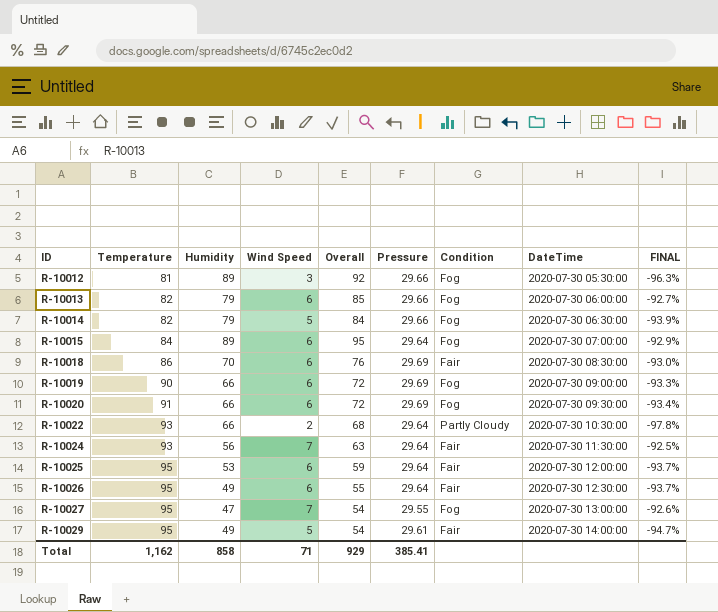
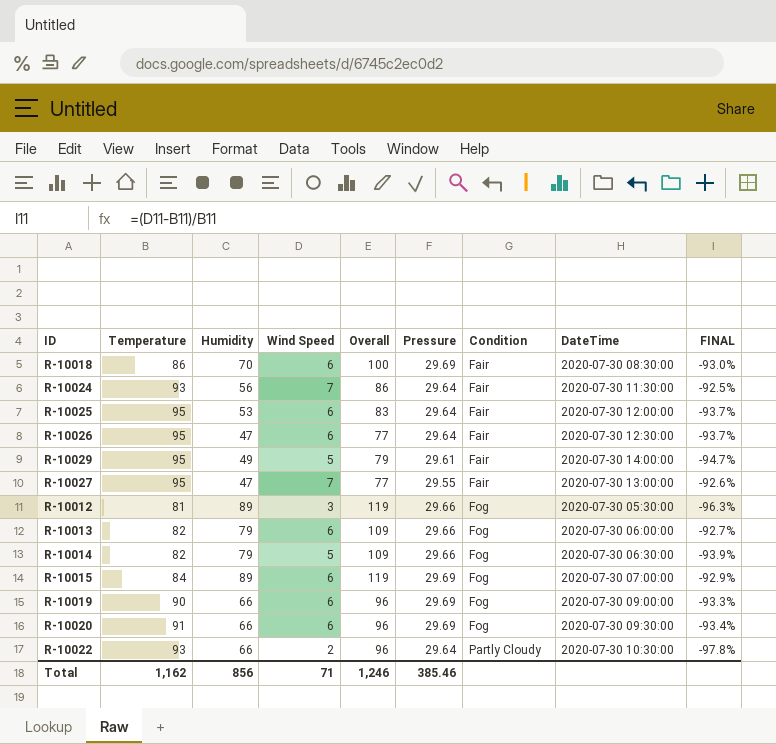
row order: ID ascending -> Condition ascending
column Overall | formula: [Humidity] + [Wind Speed] -> [Humidity] + [Pressure]
R-10026 | Humidity: 49 -> 47
R-10027 | Condition: Fog -> Fair
R-10015 | Pressure: 29.64 -> 29.69
Total | Humidity: 858 -> 856
Total | Overall: 929 -> 1,246
Total | Pressure: 385.41 -> 385.46

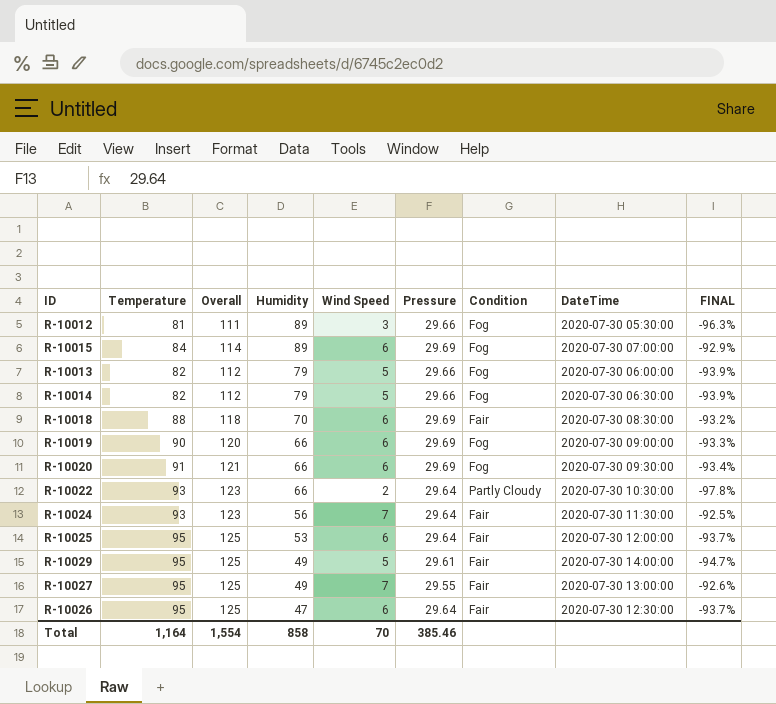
row order: Condition ascending -> Humidity descending
column Overall | formula: [Humidity] + [Pressure] -> [Temperature] + [Pressure]
column Overall | position: 5 -> 3
R-10013 | Wind Speed: 6 -> 5
R-10013 | FINAL: -92.7% -> -93.9%
R-10018 | Temperature: 86 -> 88
R-10018 | FINAL: -93.0% -> -93.2%
R-10027 | Humidity: 47 -> 49
Total | Temperature: 1,162 -> 1,164
Total | Overall: 1,246 -> 1,554
Total | Humidity: 856 -> 858
Total | Wind Speed: 71 -> 70

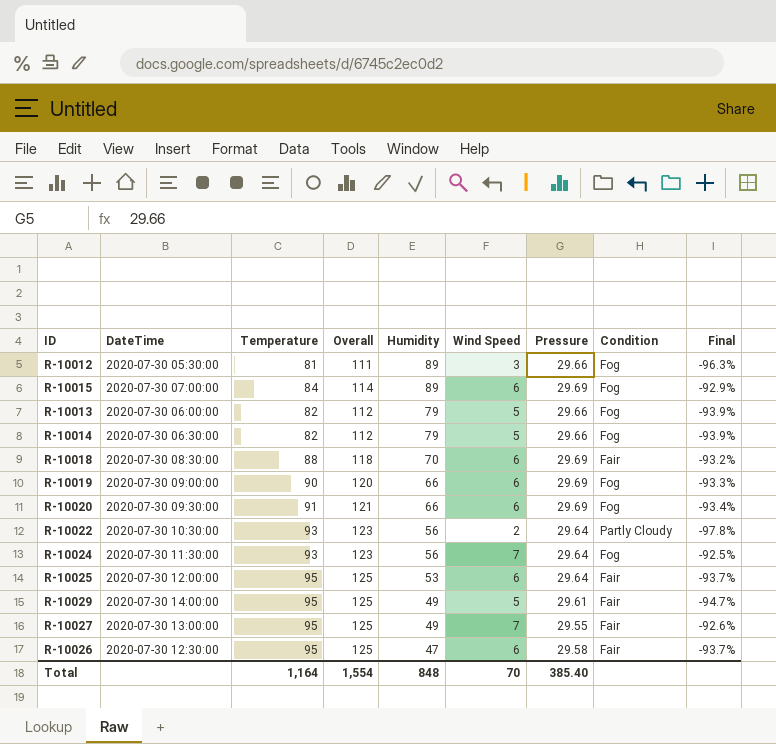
column DateTime | position: 8 -> 2
column name: FINAL -> Final
R-10022 | Humidity: 66 -> 56
R-10024 | Condition: Fair -> Fog
R-10026 | Pressure: 29.64 -> 29.58
Total | Humidity: 858 -> 848
Total | Pressure: 385.46 -> 385.40

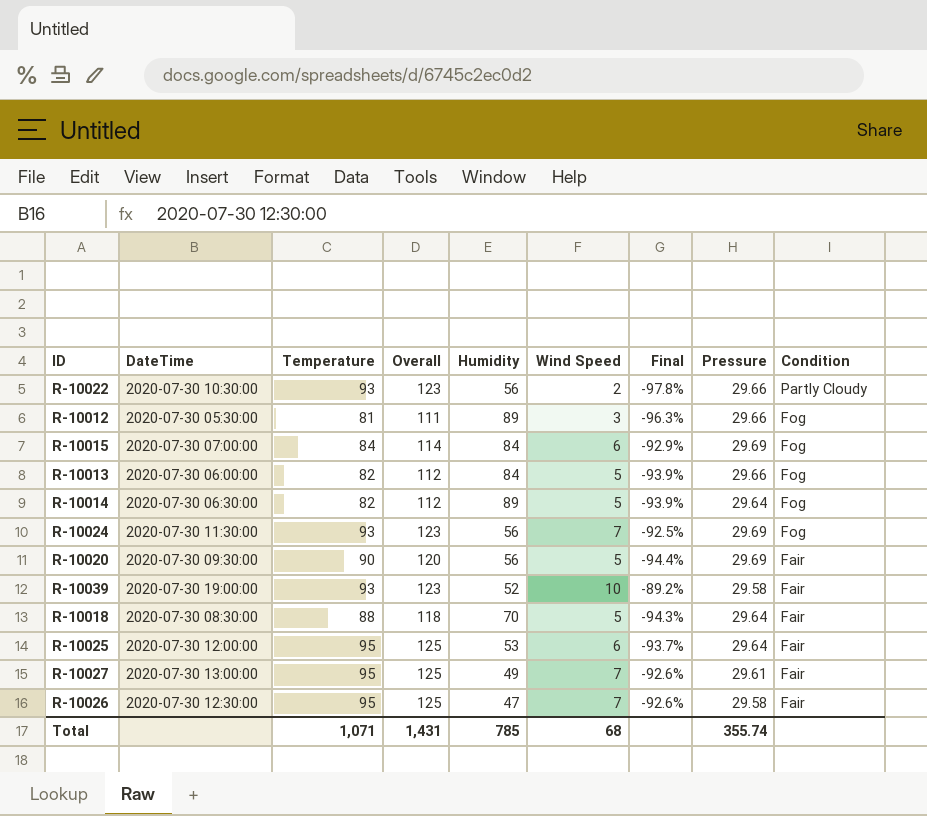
row order: Humidity descending -> Condition descending
column Final | position: 9 -> 7
row R-10019: 2020-07-30 09:00:00 | 90 | 120 | 66 | 6 | 29.69 | Fog | -93.3% -> none
row R-10029: 2020-07-30 14:00:00 | 95 | 125 | 49 | 5 | 29.61 | Fair | -94.7% -> none
R-10022 | Pressure: 29.64 -> 29.66
R-10015 | Humidity: 89 -> 84
R-10013 | Humidity: 79 -> 84
R-10014 | Humidity: 79 -> 89
R-10014 | Pressure: 29.66 -> 29.64
R-10024 | Pressure: 29.64 -> 29.69
R-10020 | Temperature: 91 -> 90
R-10020 | Overall: 121 -> 120
R-10020 | Humidity: 66 -> 56
R-10020 | Wind Speed: 6 -> 5
R-10020 | Final: -93.4% -> -94.4%
R-10020 | Condition: Fog -> Fair
row R-10039: none -> 2020-07-30 19:00:00 | 93 | 123 | 52 | 10 | -89.2% | 29.58 | Fair
R-10018 | Wind Speed: 6 -> 5
R-10018 | Final: -93.2% -> -94.3%
R-10018 | Pressure: 29.69 -> 29.64
R-10027 | Pressure: 29.55 -> 29.61
R-10026 | Wind Speed: 6 -> 7
R-10026 | Final: -93.7% -> -92.6%
Total | Temperature: 1,164 -> 1,071
Total | Overall: 1,554 -> 1,431
Total | Humidity: 848 -> 785
Total | Wind Speed: 70 -> 68
Total | Pressure: 385.40 -> 355.74

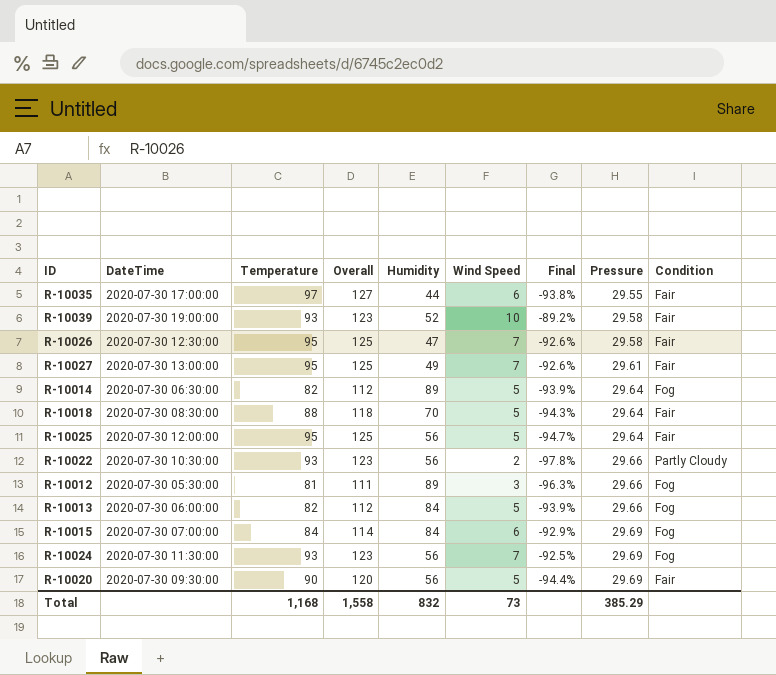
row order: Condition descending -> Pressure ascending
row R-10035: none -> 2020-07-30 17:00:00 | 97 | 127 | 44 | 6 | -93.8% | 29.55 | Fair
R-10025 | Humidity: 53 -> 56
R-10025 | Wind Speed: 6 -> 5
R-10025 | Final: -93.7% -> -94.7%
Total | Temperature: 1,071 -> 1,168
Total | Overall: 1,431 -> 1,558
Total | Humidity: 785 -> 832
Total | Wind Speed: 68 -> 73
Total | Pressure: 355.74 -> 385.29

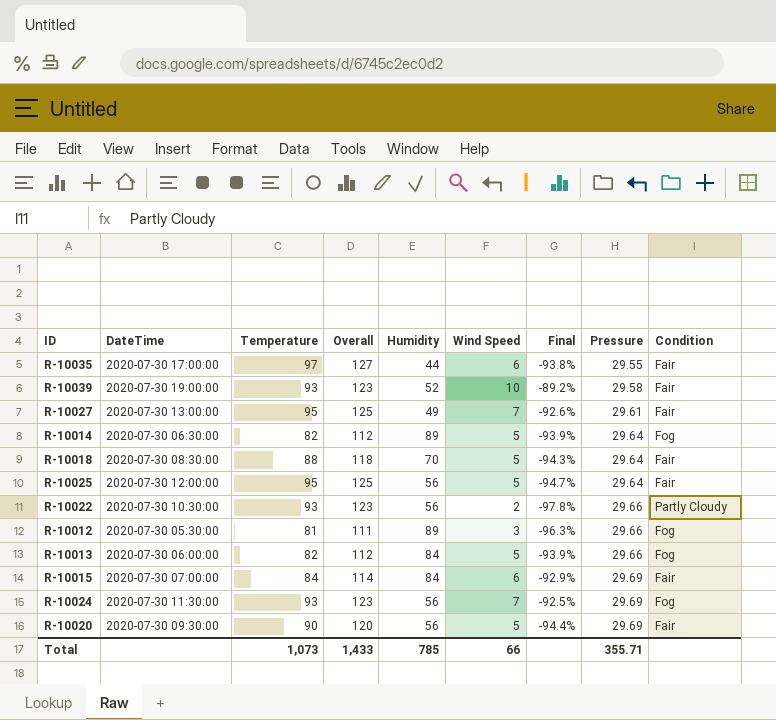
row R-10026: 2020-07-30 12:30:00 | 95 | 125 | 47 | 7 | -92.6% | 29.58 | Fair -> none
R-10015 | Condition: Fog -> Fair
Total | Temperature: 1,168 -> 1,073
Total | Overall: 1,558 -> 1,433
Total | Humidity: 832 -> 785
Total | Wind Speed: 73 -> 66
Total | Pressure: 385.29 -> 355.71

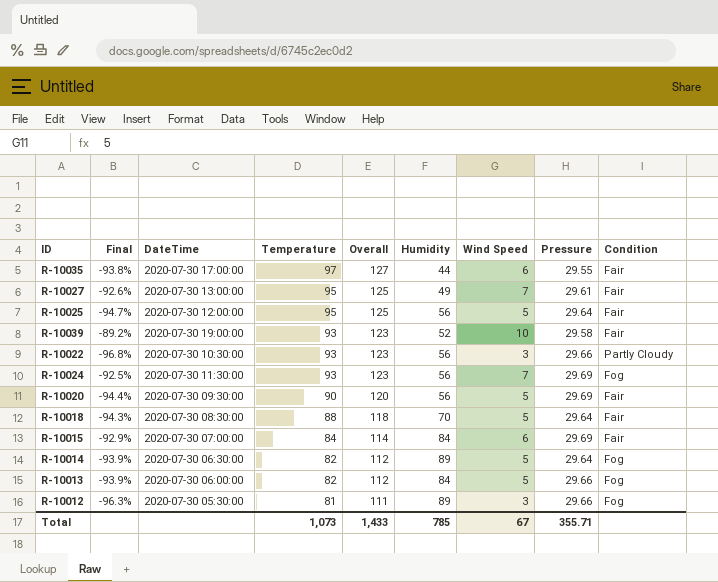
row order: Pressure ascending -> Temperature descending
column Final | position: 7 -> 2
R-10022 | Final: -97.8% -> -96.8%
R-10022 | Wind Speed: 2 -> 3
Total | Wind Speed: 66 -> 67

